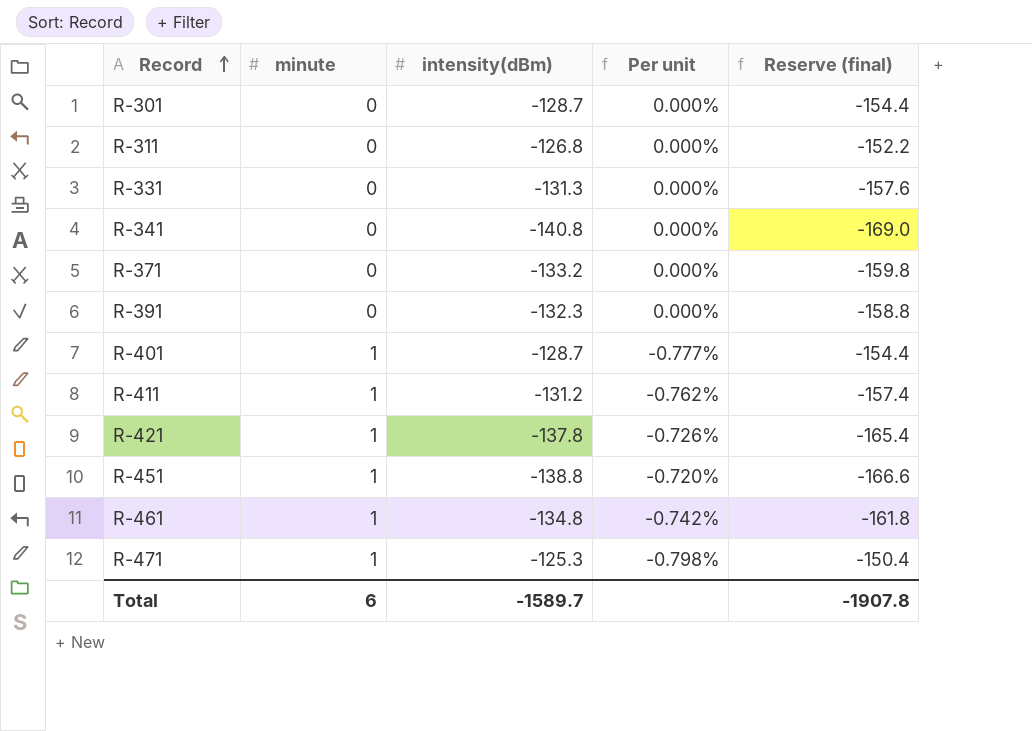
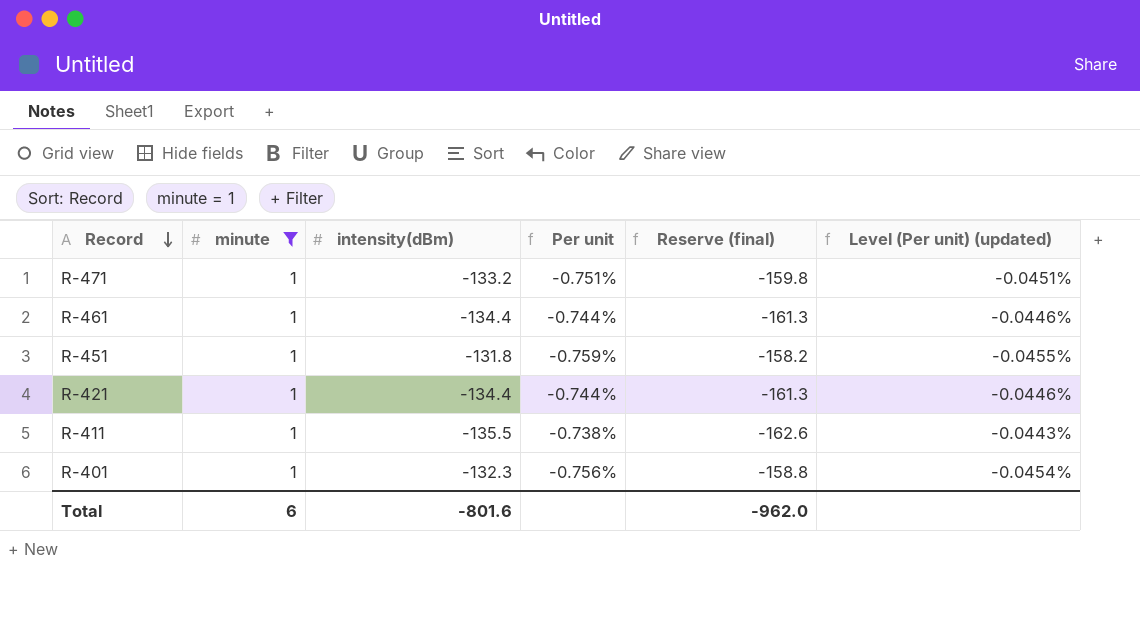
filter: none -> minute = 1
row order: Record ascending -> Record descending
column Level (Per unit) (updated) | formula: none -> [Per unit] * 0.06
R-471 | intensity(dBm): -125.3 -> -133.2
R-471 | Per unit: -0.798% -> -0.751%
R-471 | Reserve (final): -150.4 -> -159.8
R-461 | intensity(dBm): -134.8 -> -134.4
R-461 | Per unit: -0.742% -> -0.744%
R-461 | Reserve (final): -161.8 -> -161.3
R-451 | intensity(dBm): -138.8 -> -131.8
R-451 | Per unit: -0.720% -> -0.759%
R-451 | Reserve (final): -166.6 -> -158.2
R-421 | intensity(dBm): -137.8 -> -134.4
R-421 | Per unit: -0.726% -> -0.744%
R-421 | Reserve (final): -165.4 -> -161.3
R-411 | intensity(dBm): -131.2 -> -135.5
R-411 | Per unit: -0.762% -> -0.738%
R-411 | Reserve (final): -157.4 -> -162.6
R-401 | intensity(dBm): -128.7 -> -132.3
R-401 | Per unit: -0.777% -> -0.756%
R-401 | Reserve (final): -154.4 -> -158.8
Total | intensity(dBm): -1589.7 -> -801.6
Total | Reserve (final): -1907.8 -> -962.0

